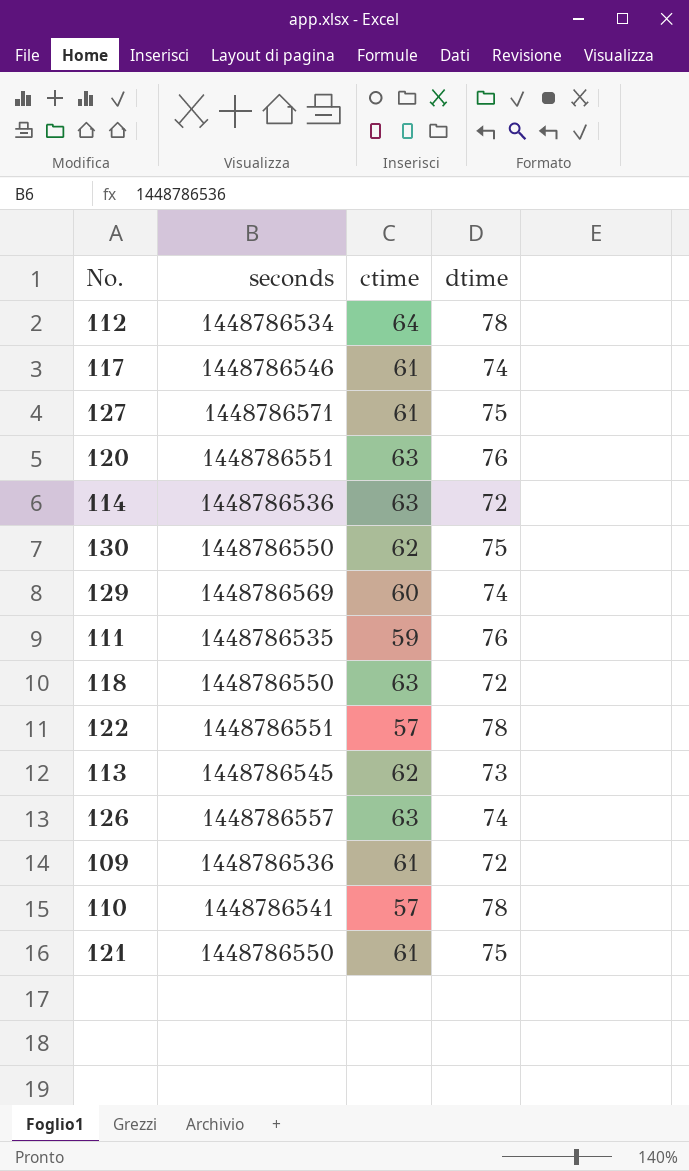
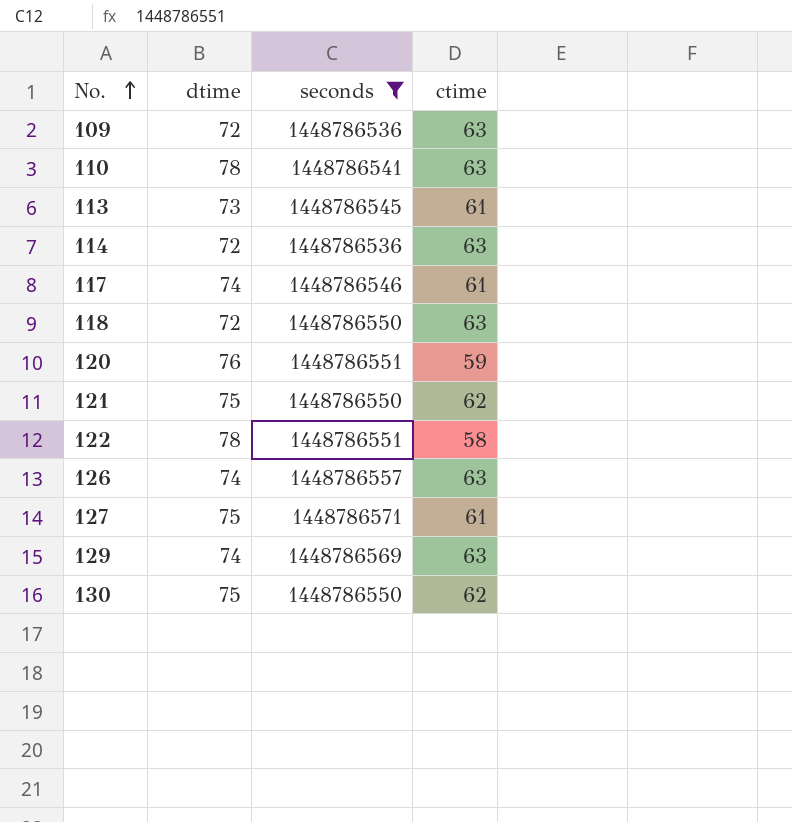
filter: none -> seconds >= 1448786536
row order: none -> No. ascending
column dtime | position: 4 -> 2
109 | ctime: 61 -> 63
110 | ctime: 57 -> 63
113 | ctime: 62 -> 61
120 | ctime: 63 -> 59
121 | ctime: 61 -> 62
122 | ctime: 57 -> 58
129 | ctime: 60 -> 63

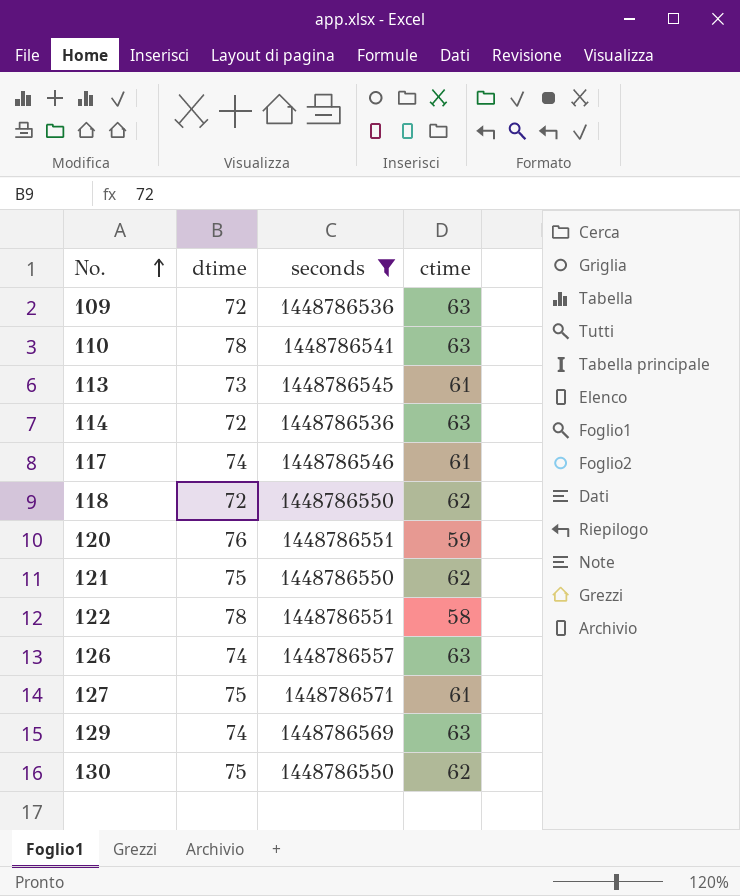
118 | ctime: 63 -> 62

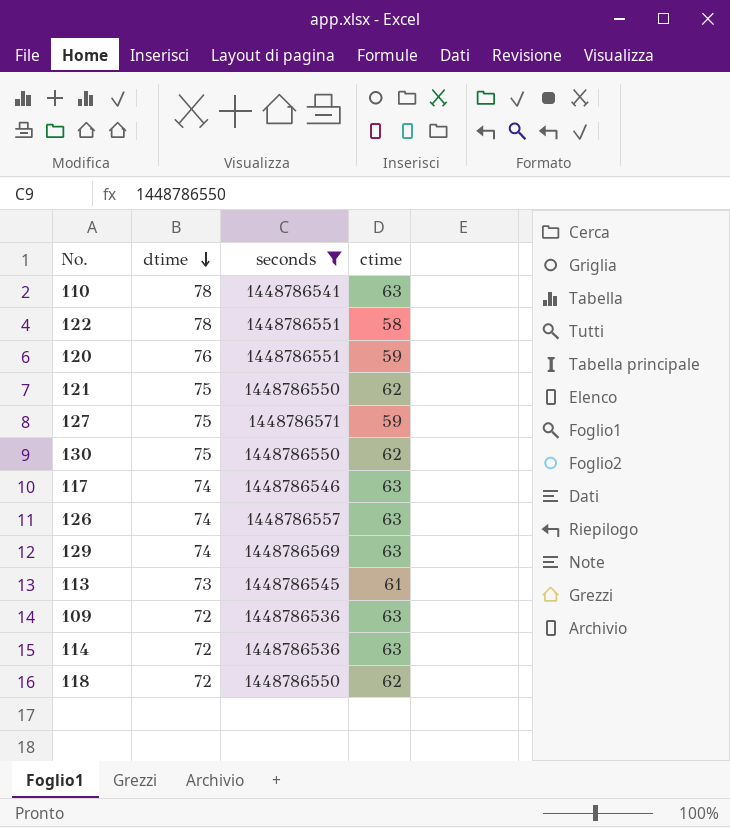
row order: No. ascending -> dtime descending
127 | ctime: 61 -> 59
117 | ctime: 61 -> 63

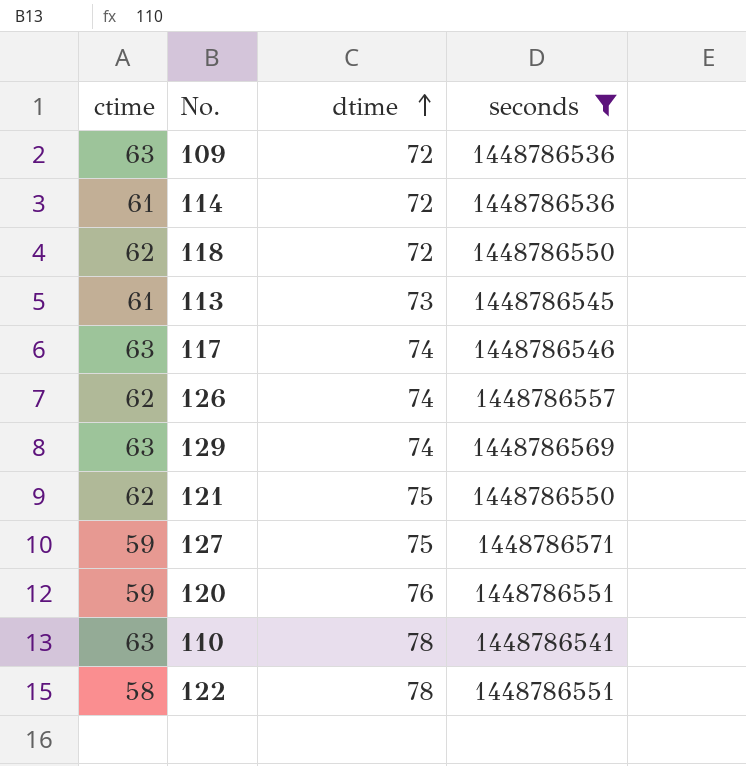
row order: dtime descending -> dtime ascending
column ctime | position: 4 -> 1
row 130: 75 | 1448786550 | 62 -> none
114 | ctime: 63 -> 61
126 | ctime: 63 -> 62

